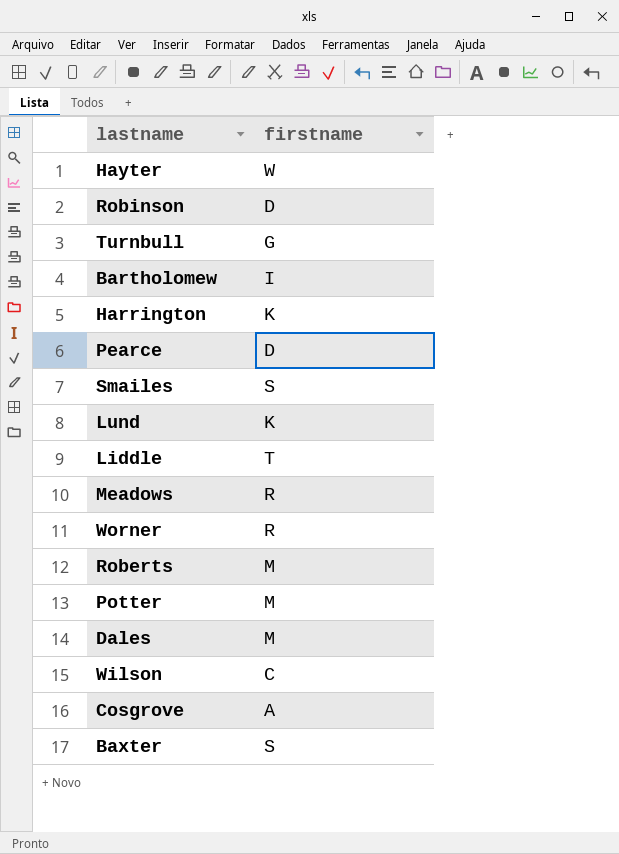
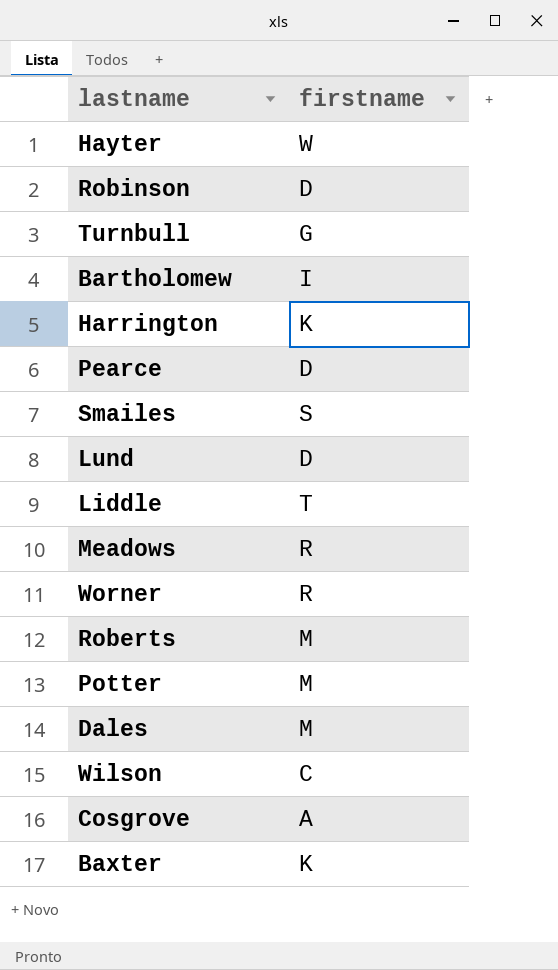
Lund | firstname: K -> D
Baxter | firstname: S -> K

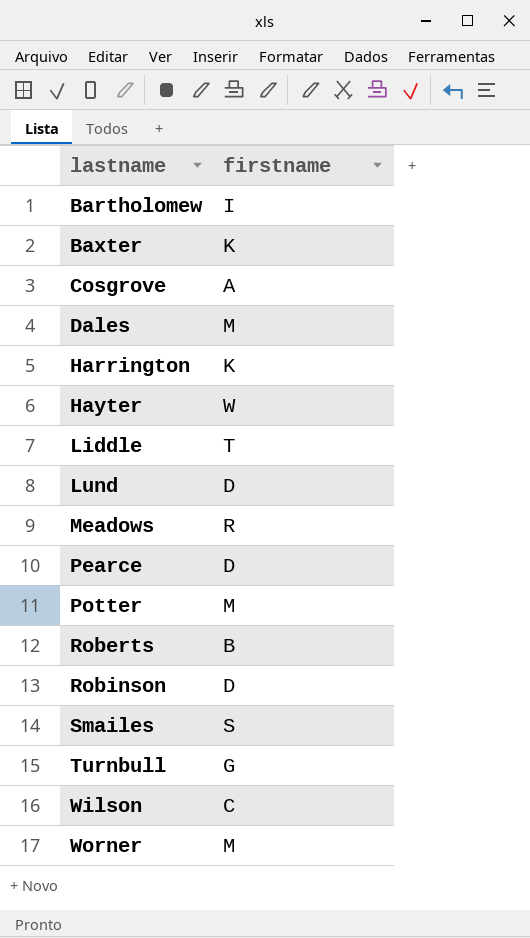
row order: none -> lastname ascending
Roberts | firstname: M -> B
Worner | firstname: R -> M

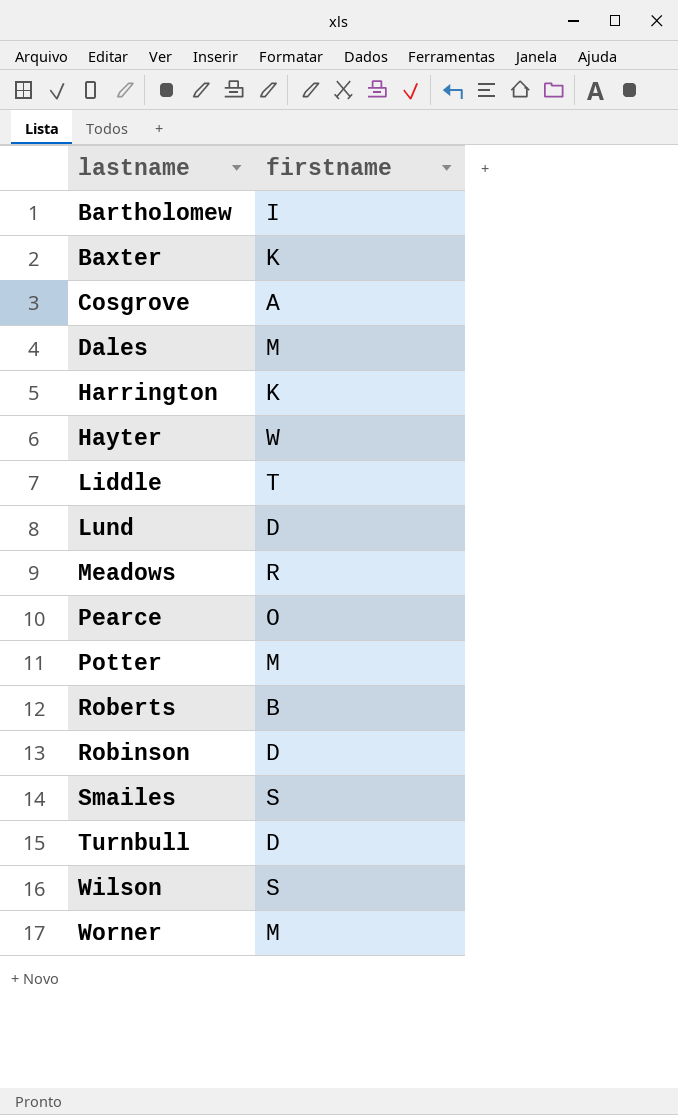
Pearce | firstname: D -> O
Turnbull | firstname: G -> D
Wilson | firstname: C -> S

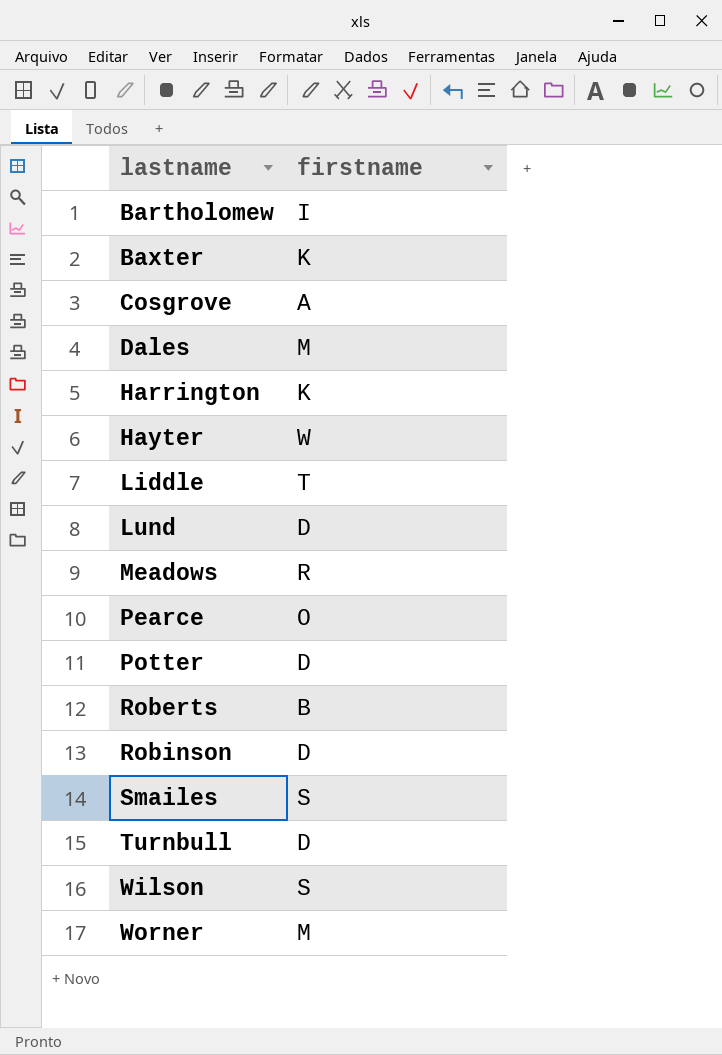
Potter | firstname: M -> D

